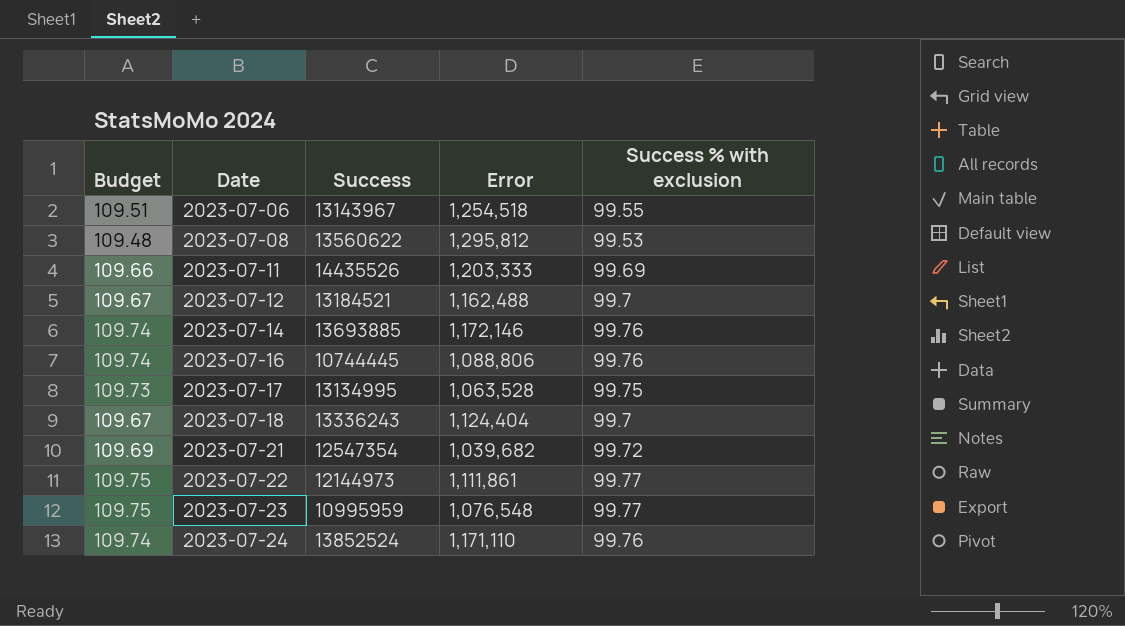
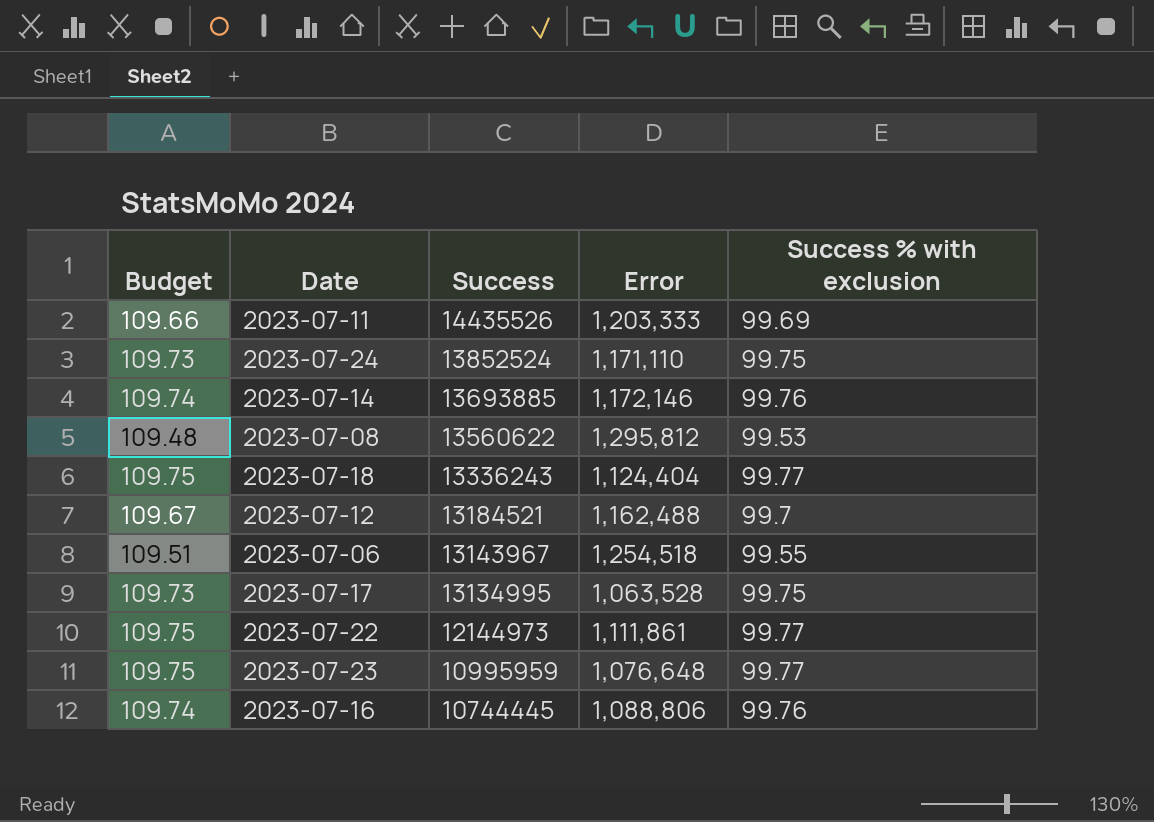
row order: Date ascending -> Success descending
row 2023-07-21: 109.69 | 12547354 | 1,039,682 | 99.72 -> none
2023-07-24 | Budget: 109.74 -> 109.73
2023-07-24 | Success % with exclusion: 99.76 -> 99.75
2023-07-18 | Budget: 109.67 -> 109.75
2023-07-18 | Success % with exclusion: 99.7 -> 99.77
2023-07-23 | Error: 1,076,548 -> 1,076,648

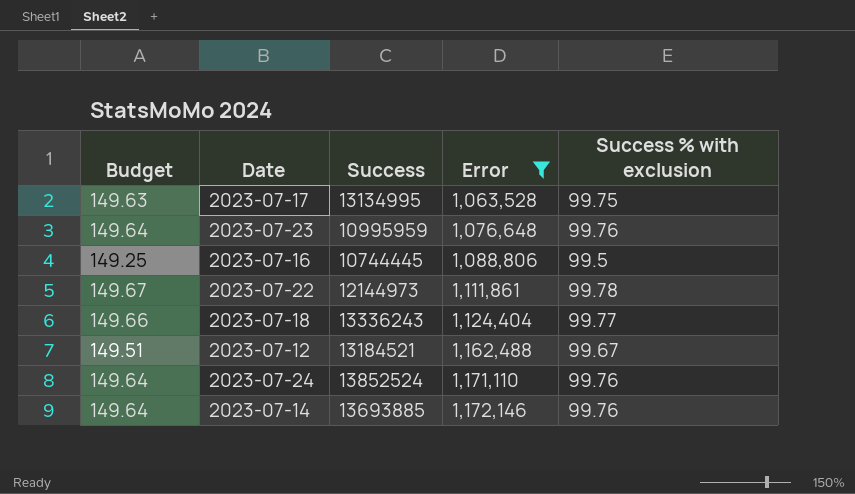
filter: none -> Error <= 1,172,146
row order: Success descending -> Error ascending
column Budget | formula: [Success % with exclusion] * 1.1 -> [Success % with exclusion] * 1.5
2023-07-23 | Success % with exclusion: 99.77 -> 99.76
2023-07-16 | Success % with exclusion: 99.76 -> 99.5
2023-07-22 | Success % with exclusion: 99.77 -> 99.78
2023-07-12 | Success % with exclusion: 99.7 -> 99.67
2023-07-24 | Success % with exclusion: 99.75 -> 99.76

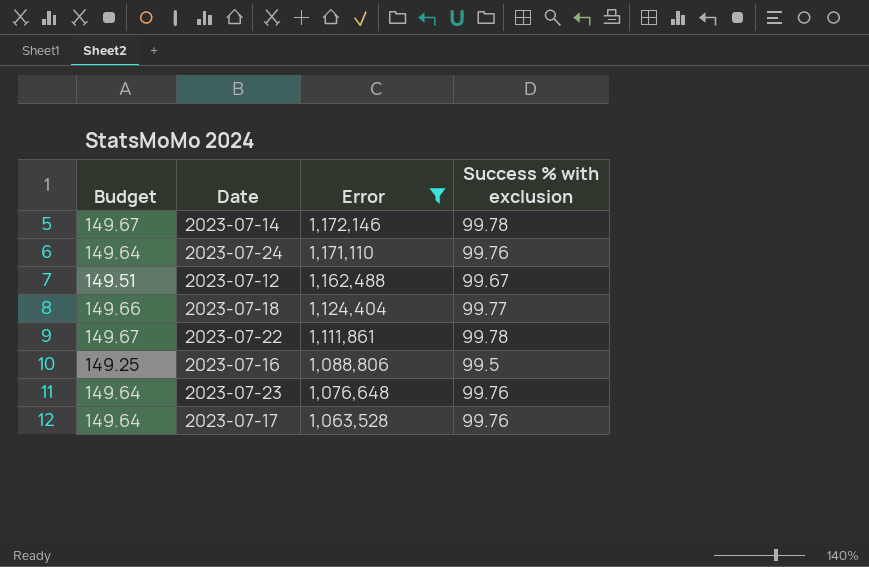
row order: Error ascending -> Error descending
column Success | position: 3 -> none
2023-07-14 | Budget: 149.64 -> 149.67
2023-07-14 | Success % with exclusion: 99.76 -> 99.78
2023-07-17 | Budget: 149.63 -> 149.64
2023-07-17 | Success % with exclusion: 99.75 -> 99.76

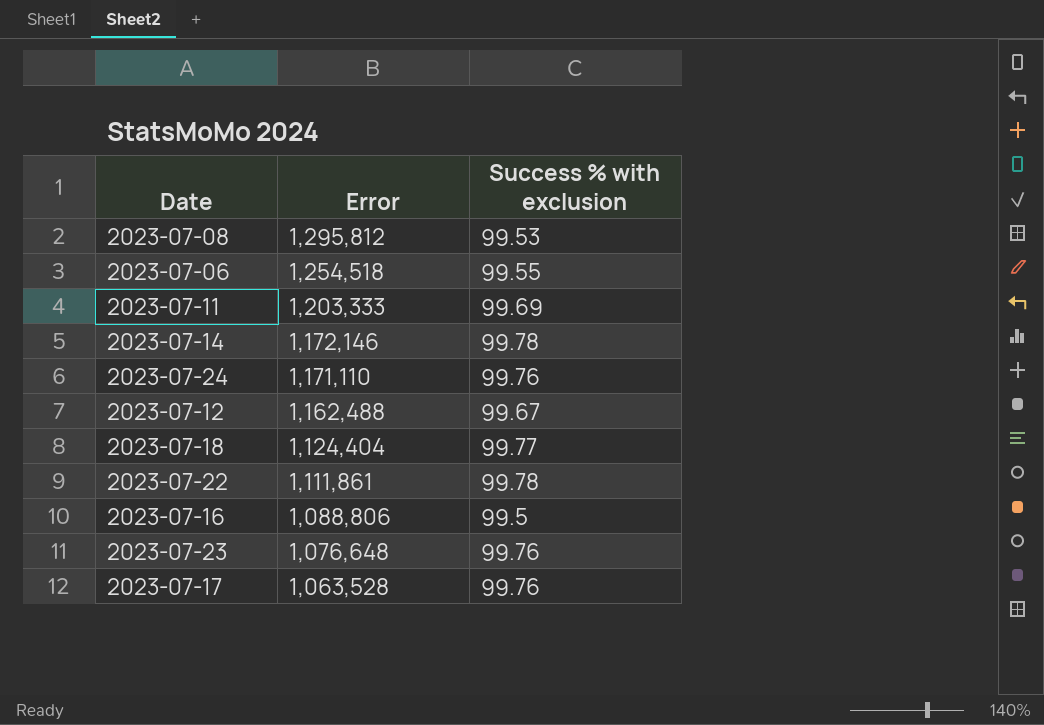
filter: Error <= 1,172,146 -> none
column Budget | formula: [Success % with exclusion] * 1.5 -> none

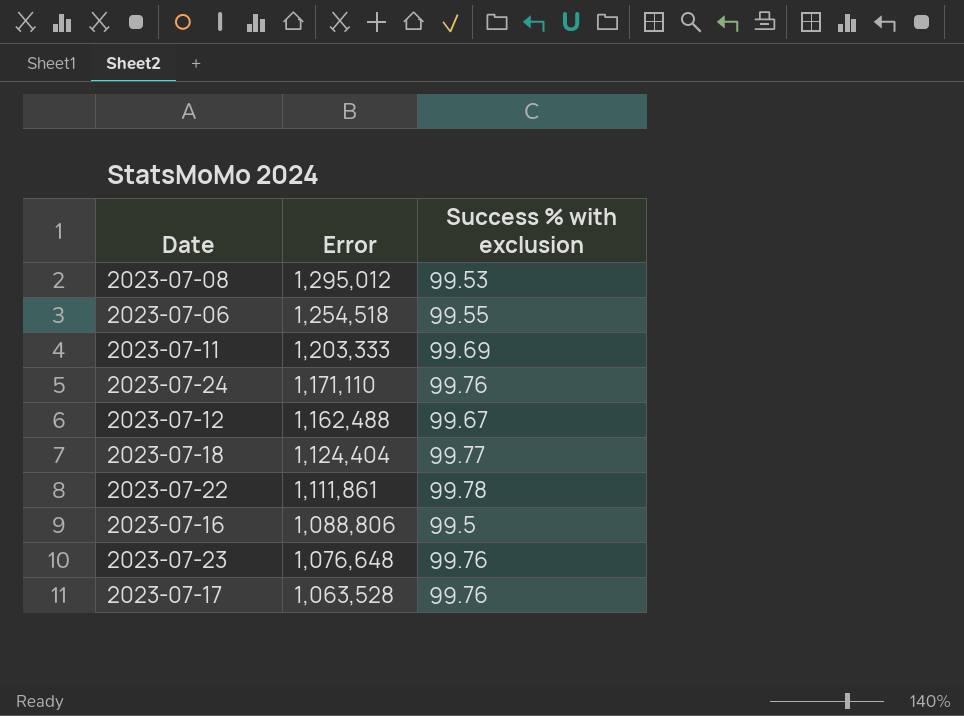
row 2023-07-14: 1,172,146 | 99.78 -> none
2023-07-08 | Error: 1,295,812 -> 1,295,012

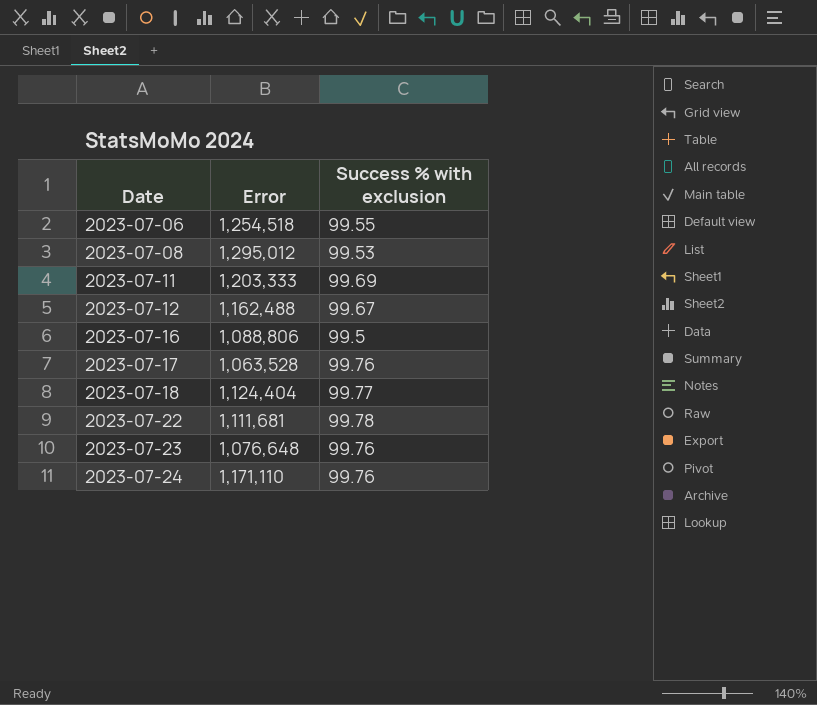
row order: Error descending -> Date ascending
2023-07-22 | Error: 1,111,861 -> 1,111,681

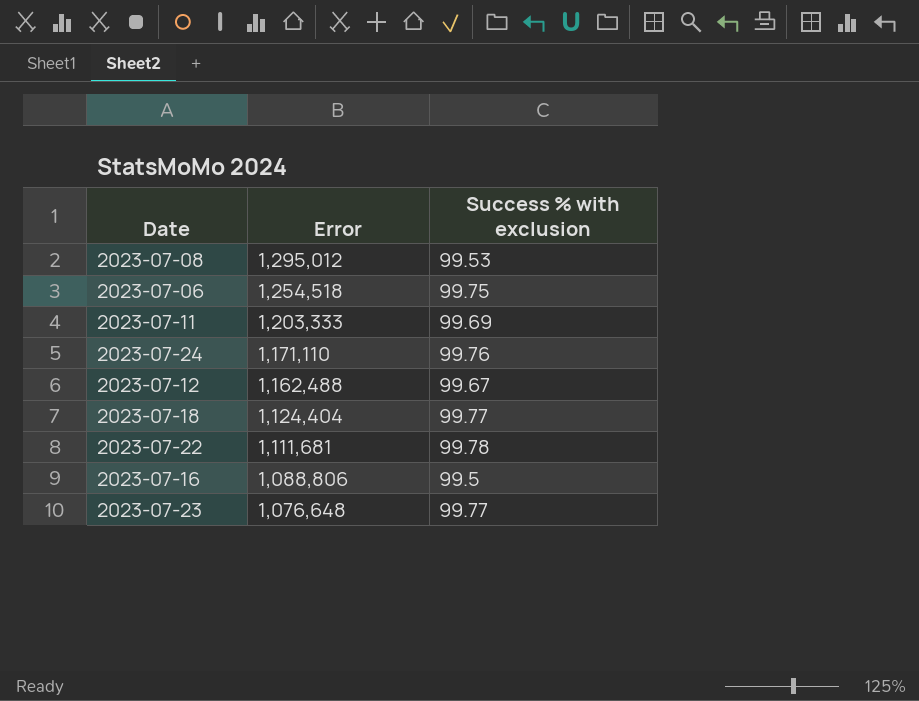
row order: Date ascending -> Error descending
row 2023-07-17: 1,063,528 | 99.76 -> none
2023-07-06 | Success % with exclusion: 99.55 -> 99.75
2023-07-23 | Success % with exclusion: 99.76 -> 99.77

